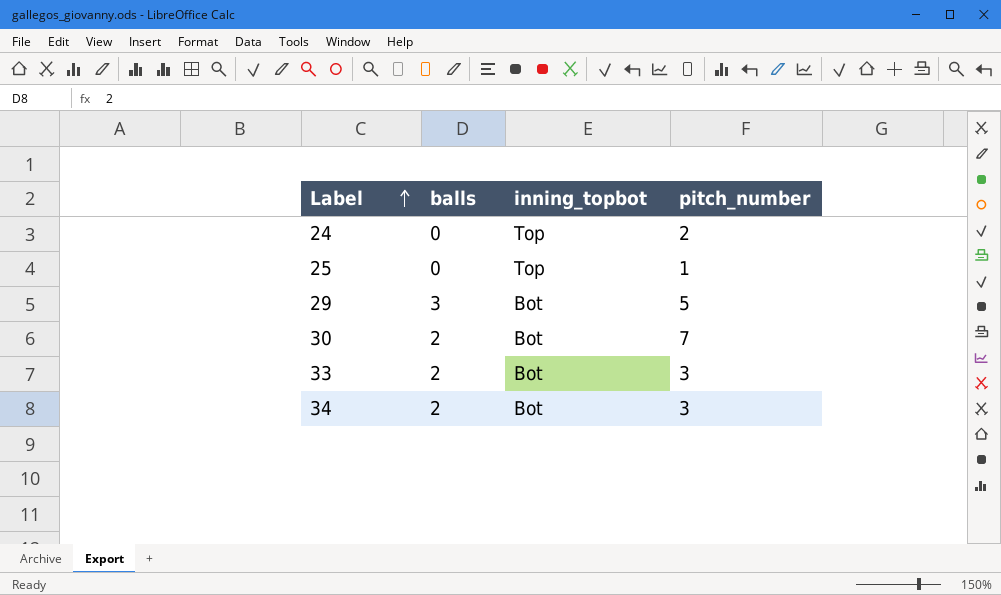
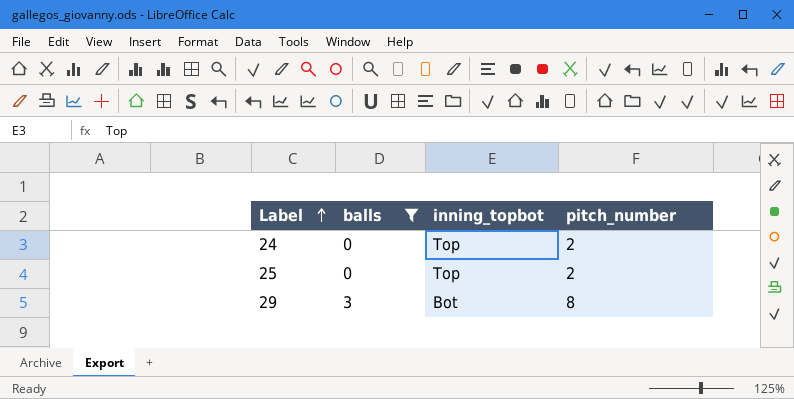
filter: none -> balls != 2
25 | pitch_number: 1 -> 2
29 | pitch_number: 5 -> 8

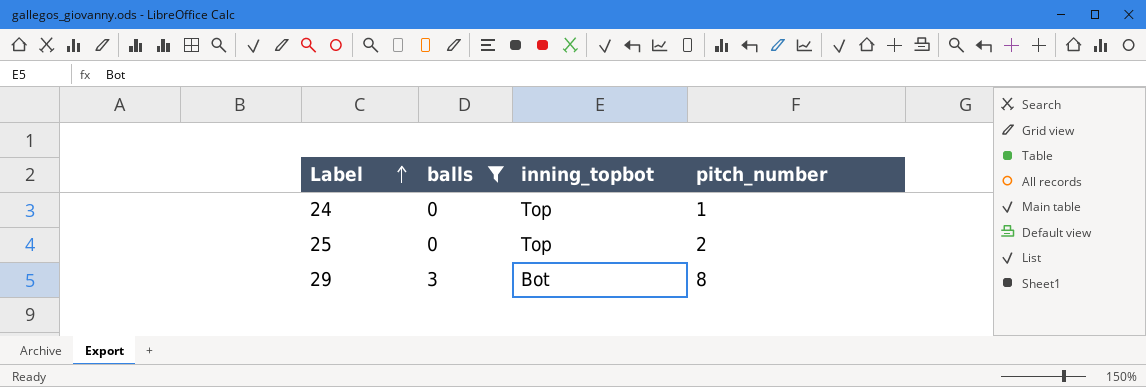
24 | pitch_number: 2 -> 1

